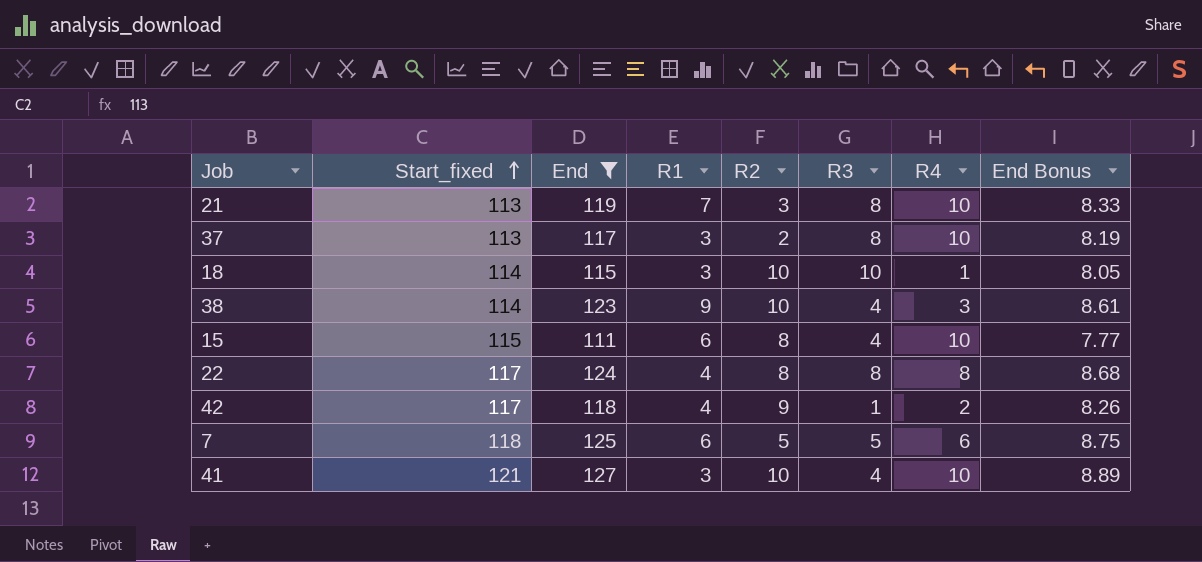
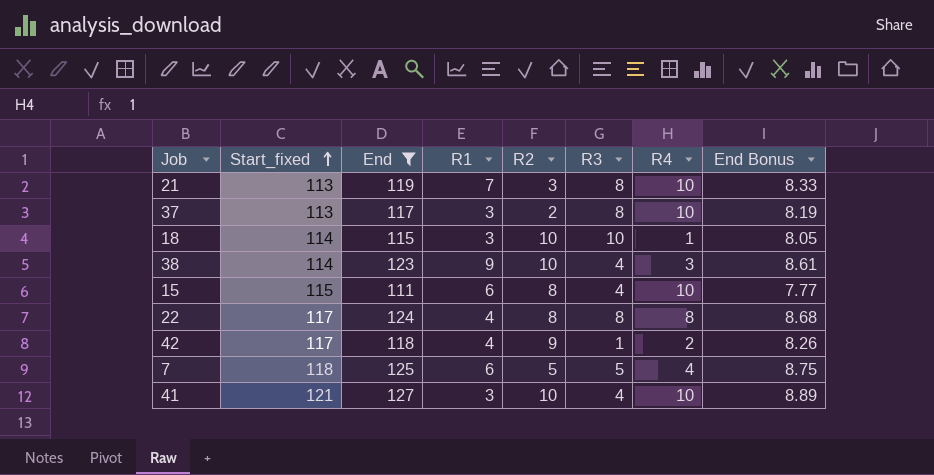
7 | R4: 6 -> 4

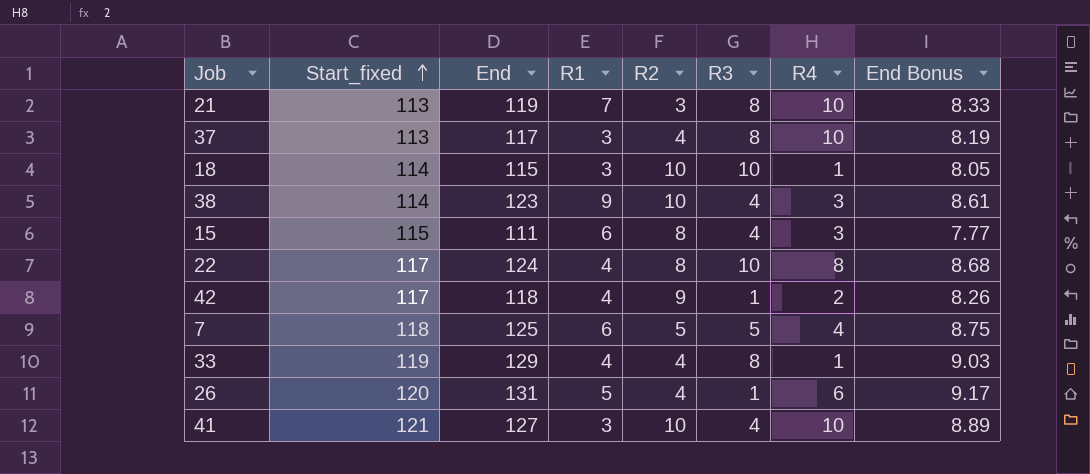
filter: End <= 127 -> none
37 | R2: 2 -> 4
15 | R4: 10 -> 3
22 | R3: 8 -> 10

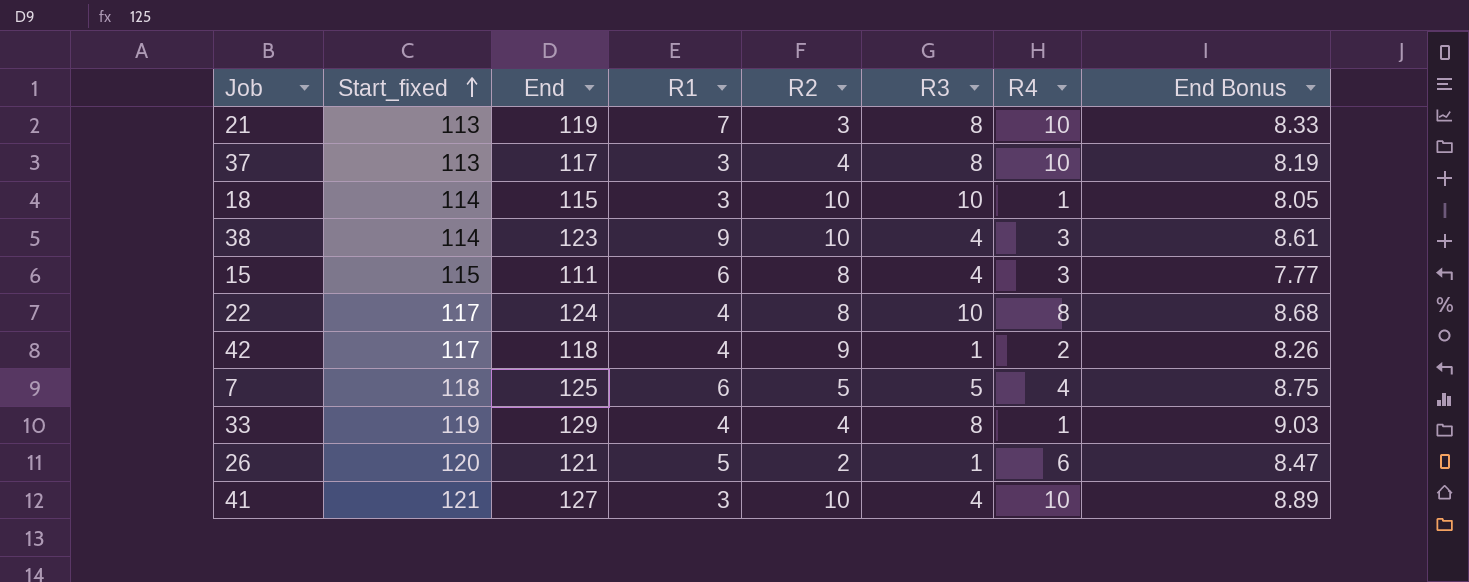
26 | End: 131 -> 121
26 | R2: 4 -> 2
26 | End Bonus: 9.17 -> 8.47

